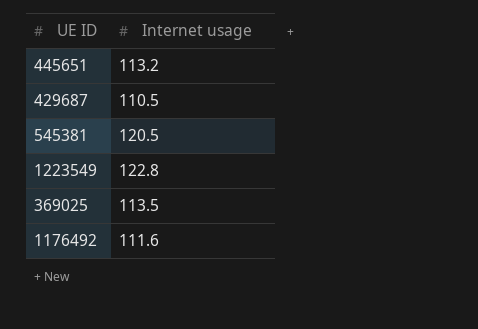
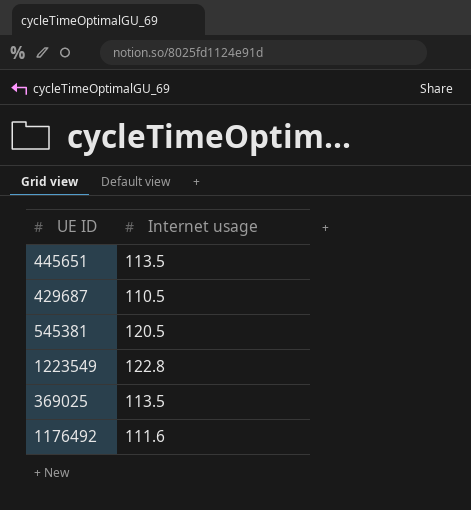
445651 | Internet usage: 113.2 -> 113.5

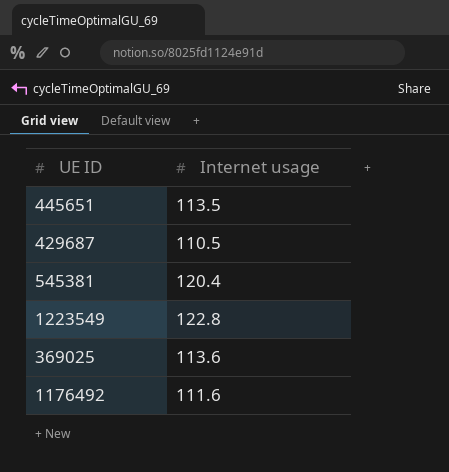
545381 | Internet usage: 120.5 -> 120.4
369025 | Internet usage: 113.5 -> 113.6

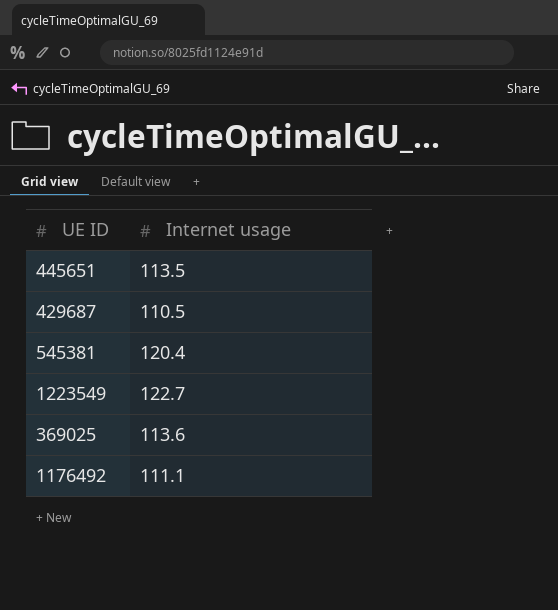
1223549 | Internet usage: 122.8 -> 122.7
1176492 | Internet usage: 111.6 -> 111.1

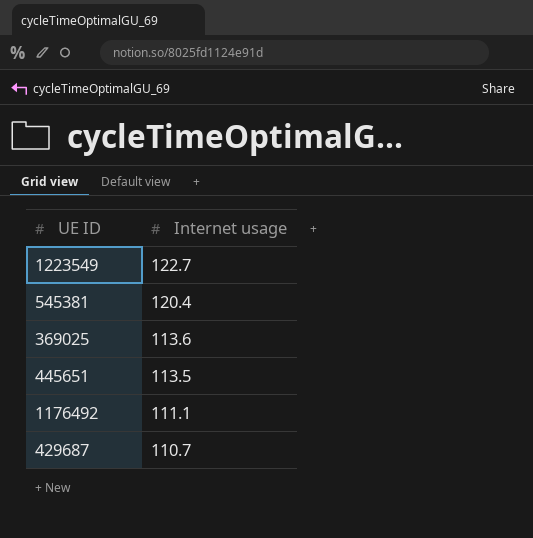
row order: none -> Internet usage descending
429687 | Internet usage: 110.5 -> 110.7

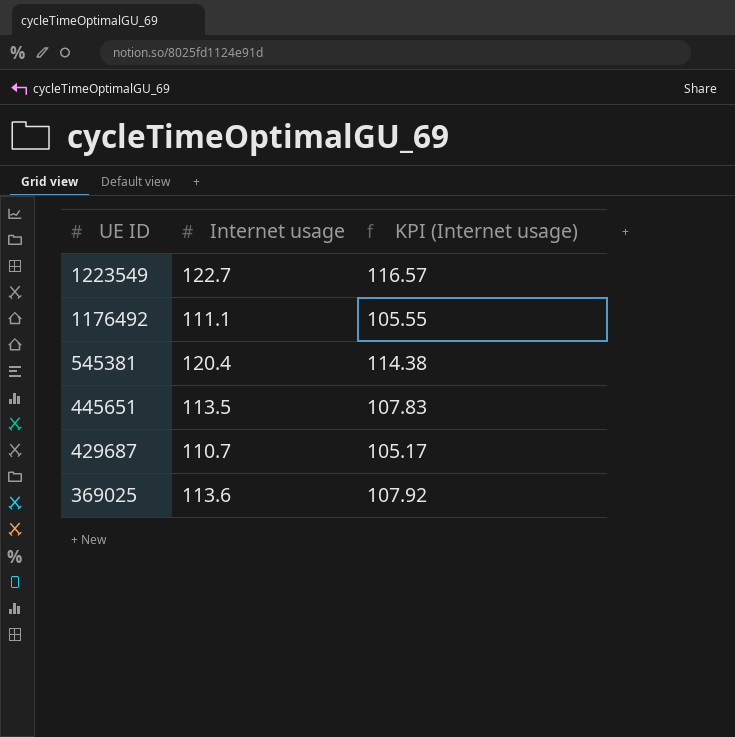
row order: Internet usage descending -> UE ID descending
column KPI (Internet usage) | formula: none -> [Internet usage] * 0.95

